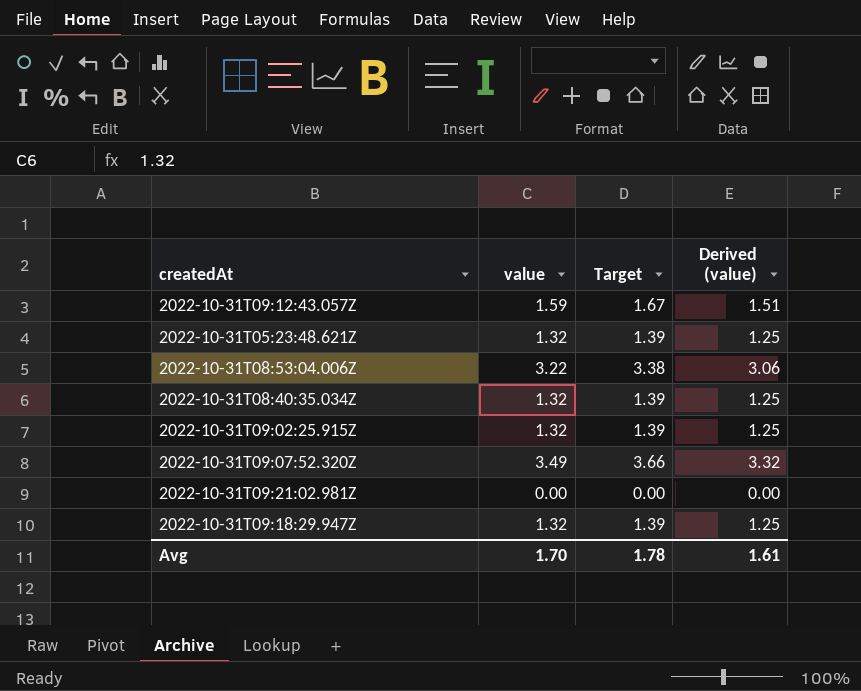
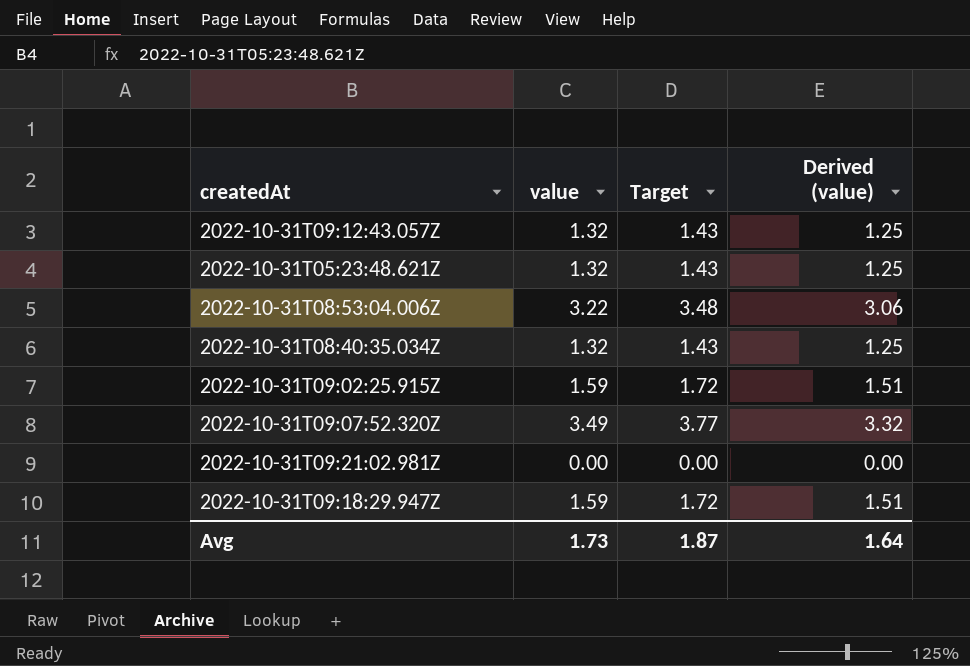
column Target | formula: [value] * 1.05 -> [value] * 1.08
2022-10-31T09:12:43.057Z | value: 1.59 -> 1.32
2022-10-31T09:12:43.057Z | Derived (value): 1.51 -> 1.25
2022-10-31T09:02:25.915Z | value: 1.32 -> 1.59
2022-10-31T09:02:25.915Z | Derived (value): 1.25 -> 1.51
2022-10-31T09:18:29.947Z | value: 1.32 -> 1.59
2022-10-31T09:18:29.947Z | Derived (value): 1.25 -> 1.51
Avg | value: 1.70 -> 1.73
Avg | Target: 1.78 -> 1.87
Avg | Derived (value): 1.61 -> 1.64

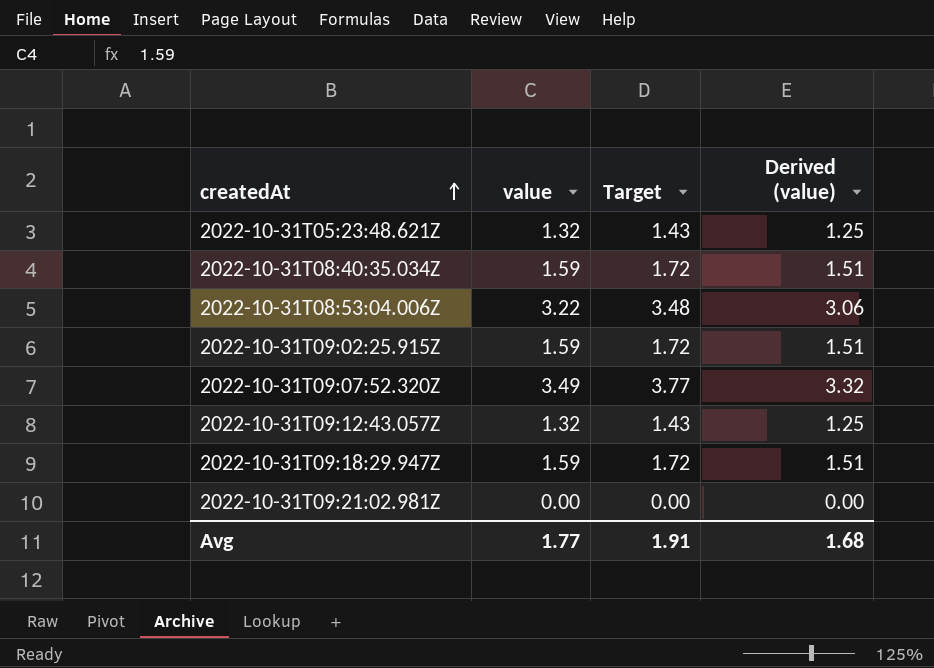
row order: none -> createdAt ascending
2022-10-31T08:40:35.034Z | value: 1.32 -> 1.59
2022-10-31T08:40:35.034Z | Target: 1.43 -> 1.72
2022-10-31T08:40:35.034Z | Derived (value): 1.25 -> 1.51
Avg | value: 1.73 -> 1.77
Avg | Target: 1.87 -> 1.91
Avg | Derived (value): 1.64 -> 1.68

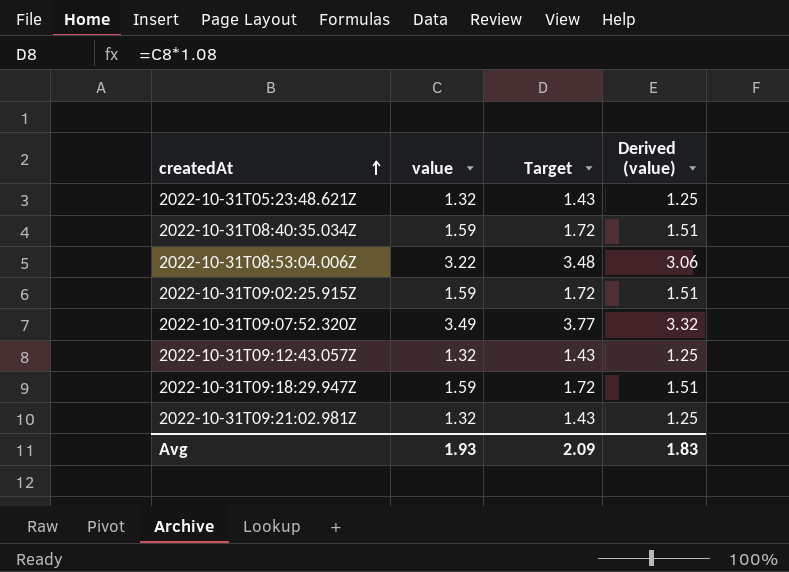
2022-10-31T09:21:02.981Z | value: 0.00 -> 1.32
2022-10-31T09:21:02.981Z | Target: 0.00 -> 1.43
2022-10-31T09:21:02.981Z | Derived (value): 0.00 -> 1.25
Avg | value: 1.77 -> 1.93
Avg | Target: 1.91 -> 2.09
Avg | Derived (value): 1.68 -> 1.83

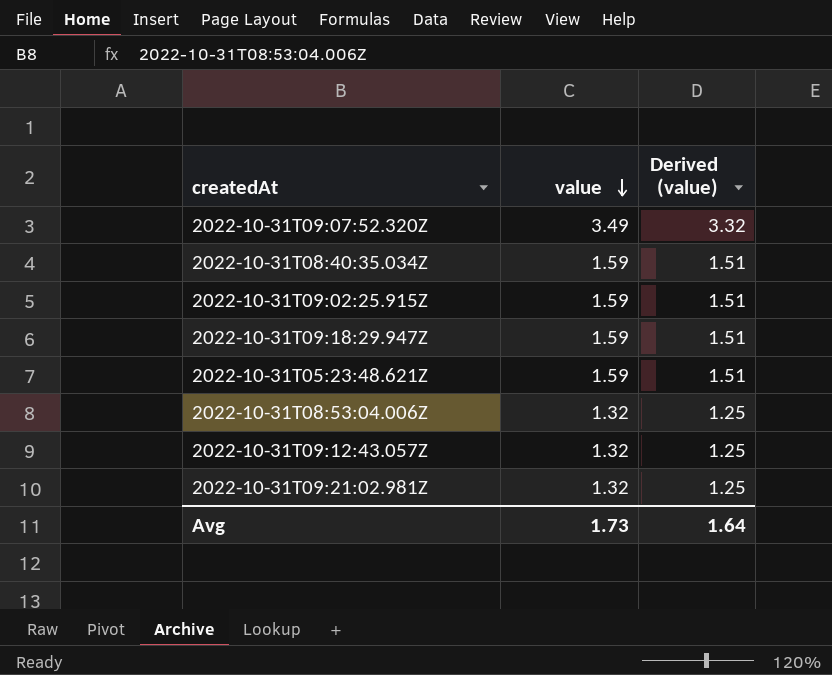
row order: createdAt ascending -> value descending
column Target | formula: [value] * 1.08 -> none
2022-10-31T05:23:48.621Z | value: 1.32 -> 1.59
2022-10-31T05:23:48.621Z | Derived (value): 1.25 -> 1.51
2022-10-31T08:53:04.006Z | value: 3.22 -> 1.32
2022-10-31T08:53:04.006Z | Derived (value): 3.06 -> 1.25
Avg | value: 1.93 -> 1.73
Avg | Derived (value): 1.83 -> 1.64

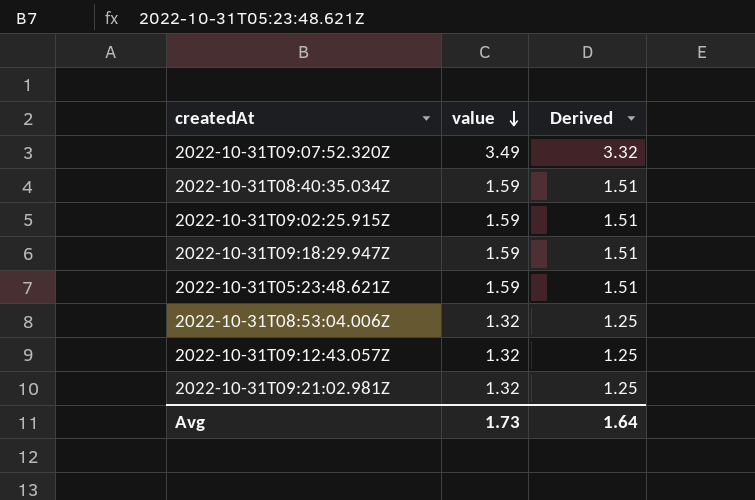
column name: Derived (value) -> Derived

